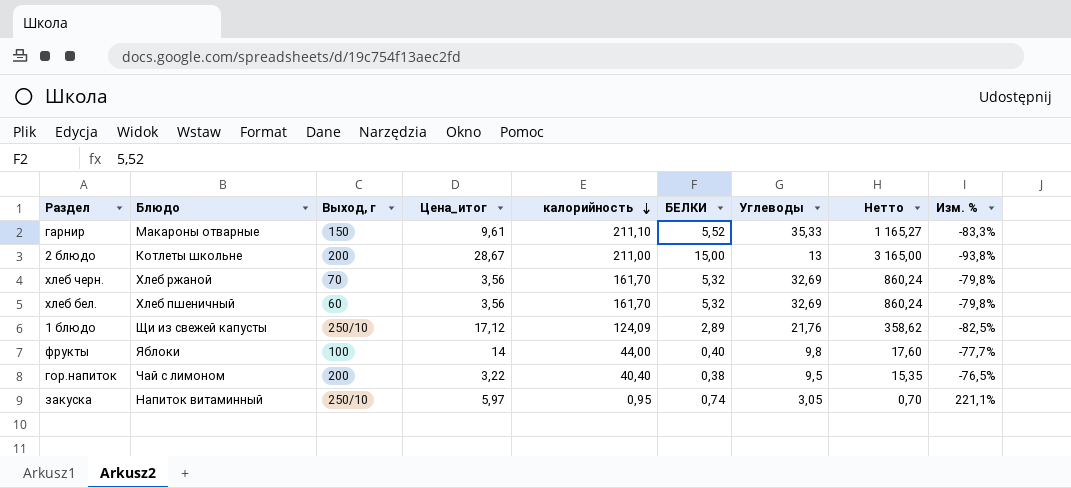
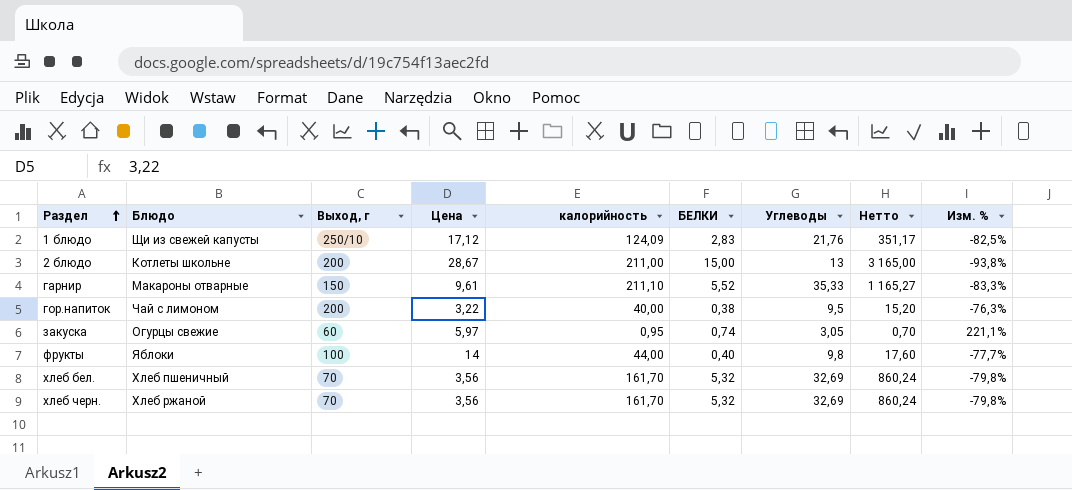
row order: калорийность descending -> Раздел ascending
column name: Цена_итог -> Цена
1 блюдо | БЕЛКИ: 2,89 -> 2,83
1 блюдо | Нетто: 358,62 -> 351,17
гор.напиток | калорийность: 40,40 -> 40,00
гор.напиток | Нетто: 15,35 -> 15,20
гор.напиток | Изм. %: -76,5% -> -76,3%
закуска | Блюдо: Напиток витаминный -> Огурцы свежие
закуска | Выход, г: 250/10 -> 60
хлеб бел. | Выход, г: 60 -> 70

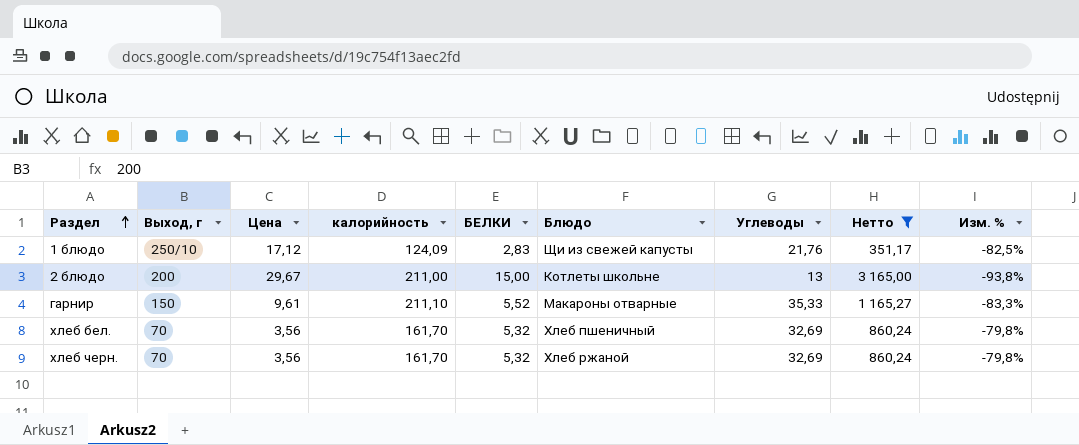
filter: none -> Нетто >= 351,17
column Блюдо | position: 2 -> 6
2 блюдо | Цена: 28,67 -> 29,67

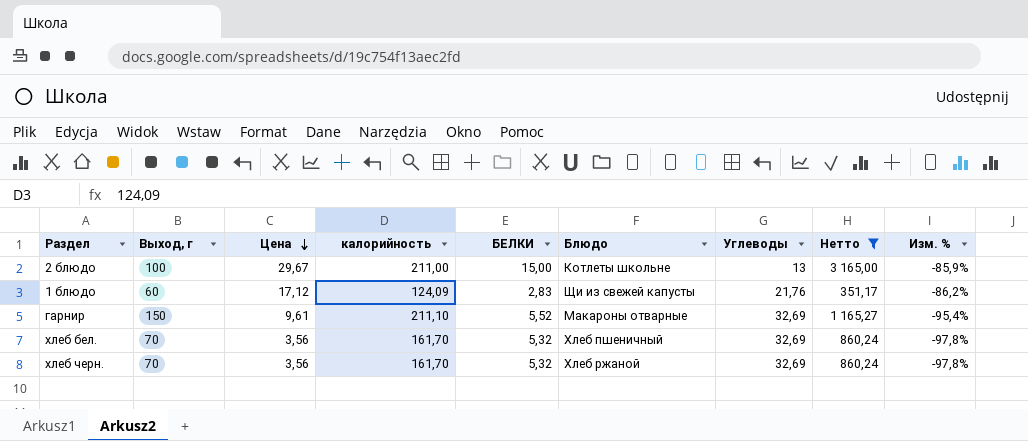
row order: Раздел ascending -> Цена descending
column Изм. % | formula: ([Углеводы] - [калорийность]) / [калорийность] -> ([Цена] - [калорийность]) / [калорийность]
2 блюдо | Выход, г: 200 -> 100
1 блюдо | Выход, г: 250/10 -> 60
гарнир | Углеводы: 35,33 -> 32,69

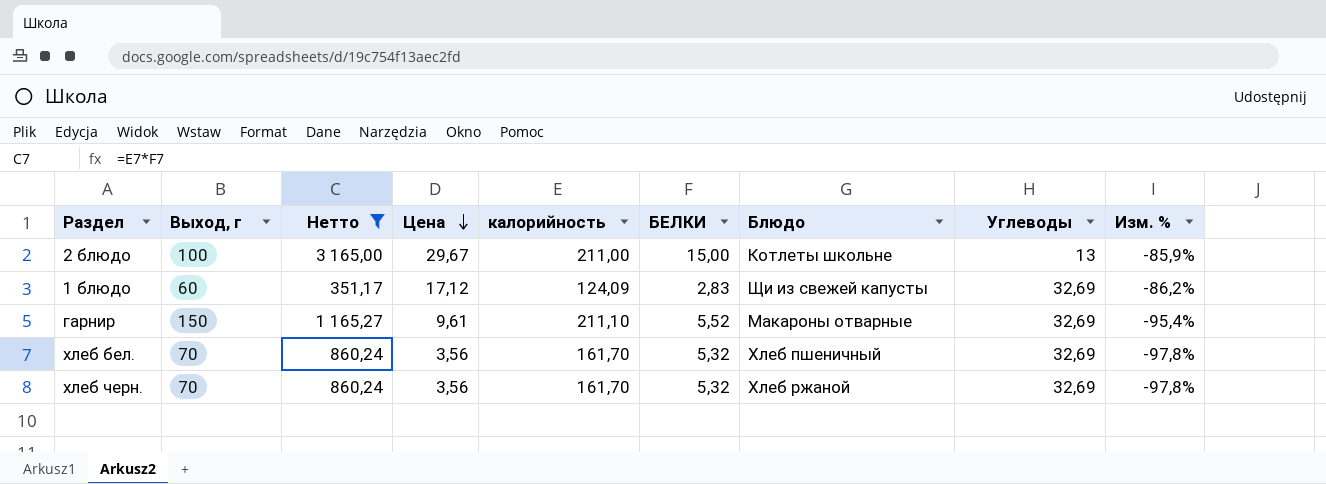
column Нетто | position: 8 -> 3
1 блюдо | Углеводы: 21,76 -> 32,69

